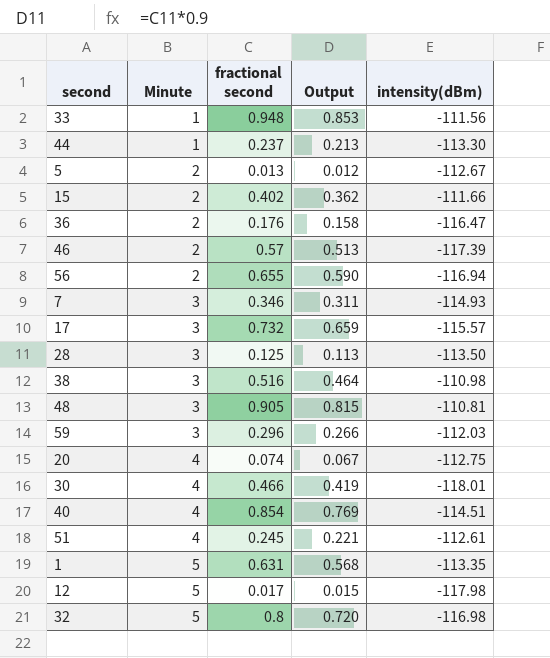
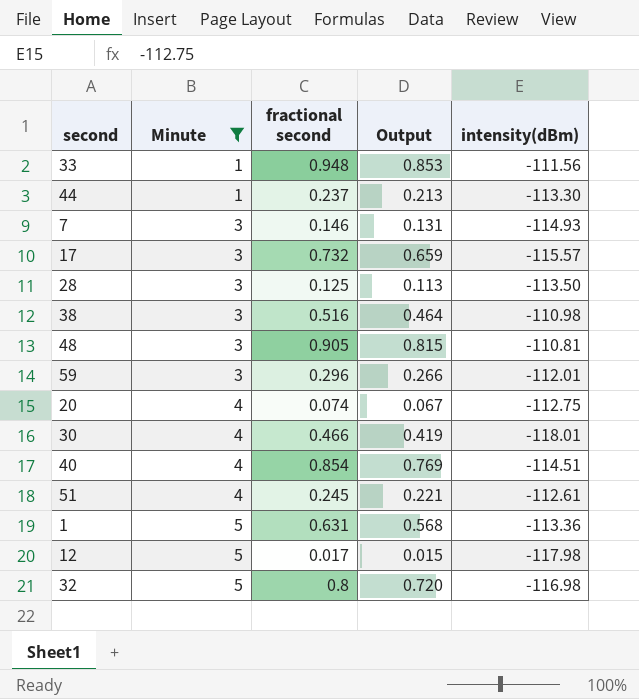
filter: none -> Minute != 2
7 | fractional second: 0.346 -> 0.146
7 | Output: 0.311 -> 0.131
59 | intensity(dBm): -112.03 -> -112.01
1 | intensity(dBm): -113.35 -> -113.36

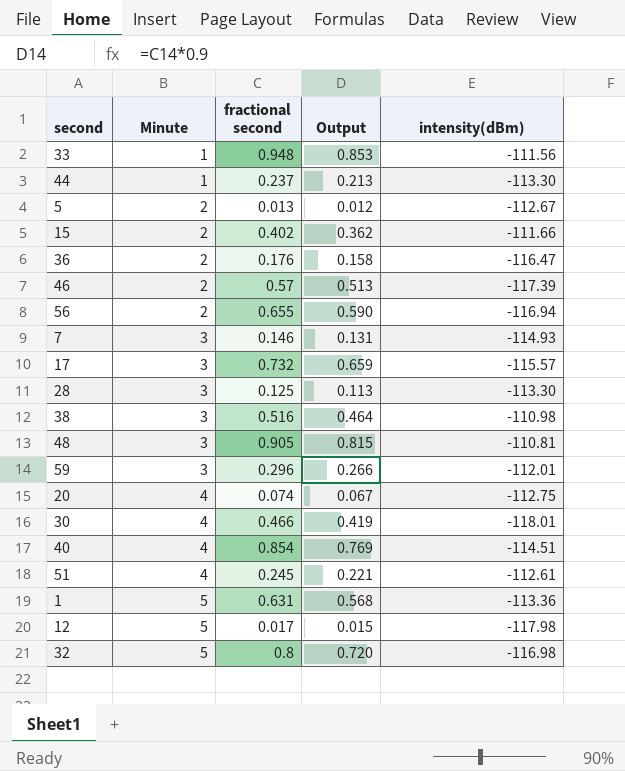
filter: Minute != 2 -> none
28 | intensity(dBm): -113.50 -> -113.30

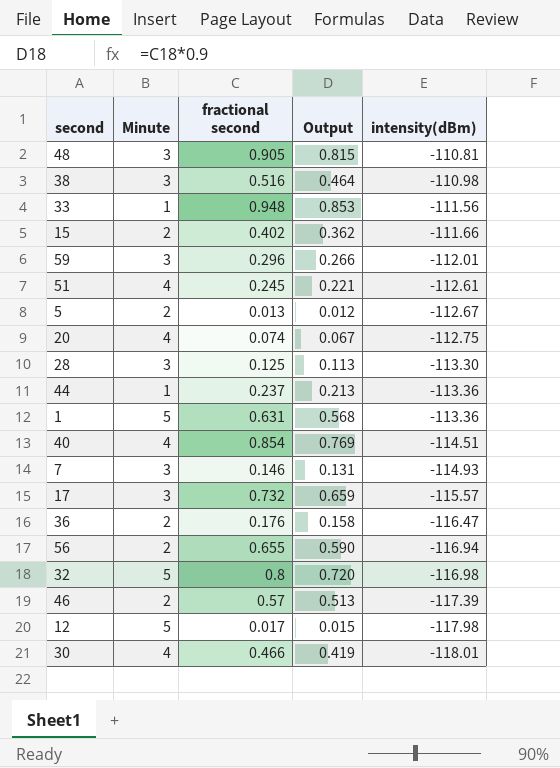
row order: Minute ascending -> intensity(dBm) descending
44 | intensity(dBm): -113.30 -> -113.36

